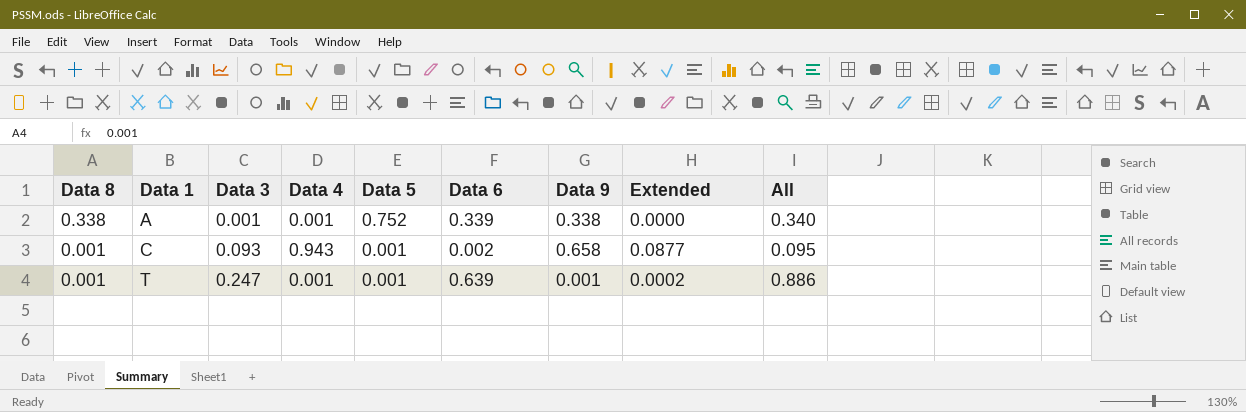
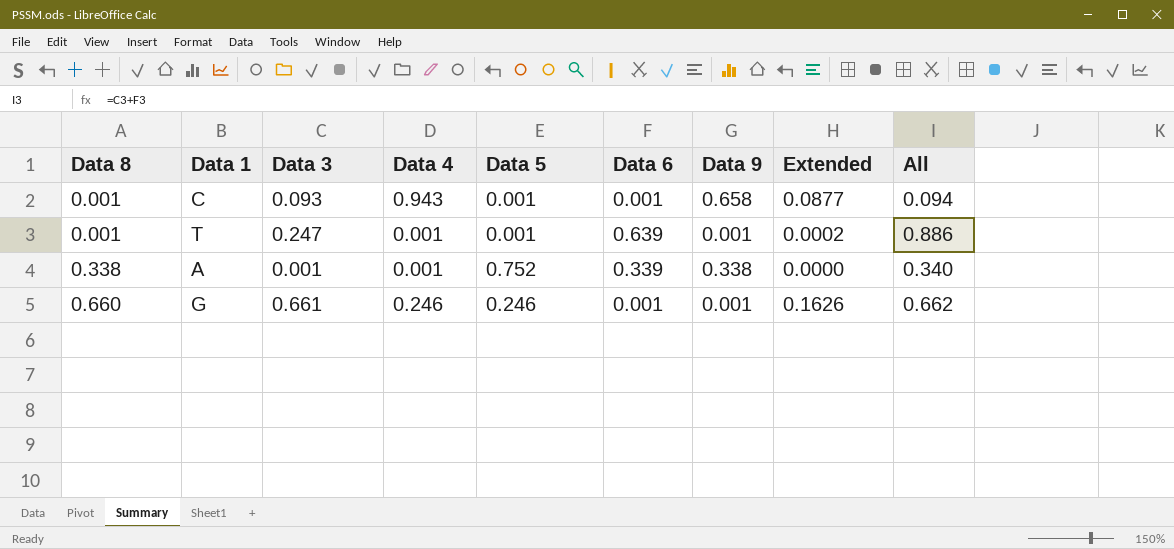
row order: Data 8 descending -> Data 8 ascending
C | Data 6: 0.002 -> 0.001
C | All: 0.095 -> 0.094
row G: none -> 0.660 | 0.661 | 0.246 | 0.246 | 0.001 | 0.001 | 0.1626 | 0.662

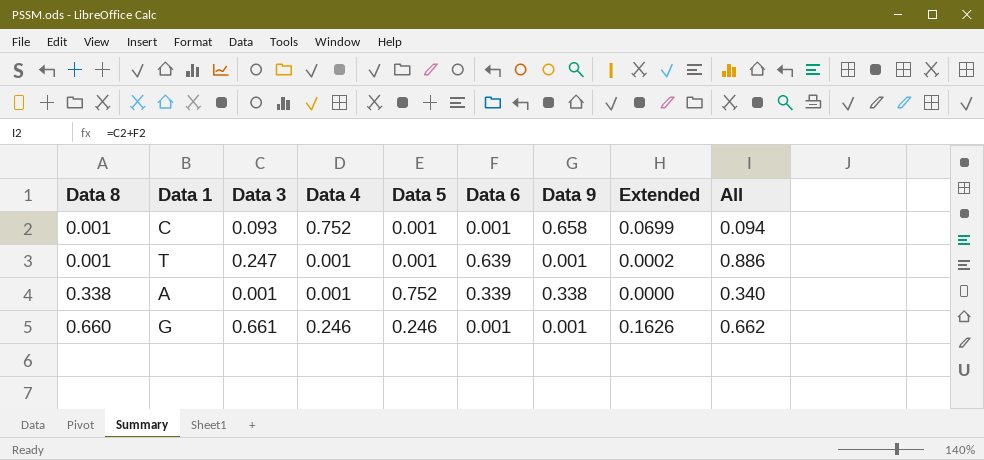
C | Data 4: 0.943 -> 0.752
C | Extended: 0.0877 -> 0.0699

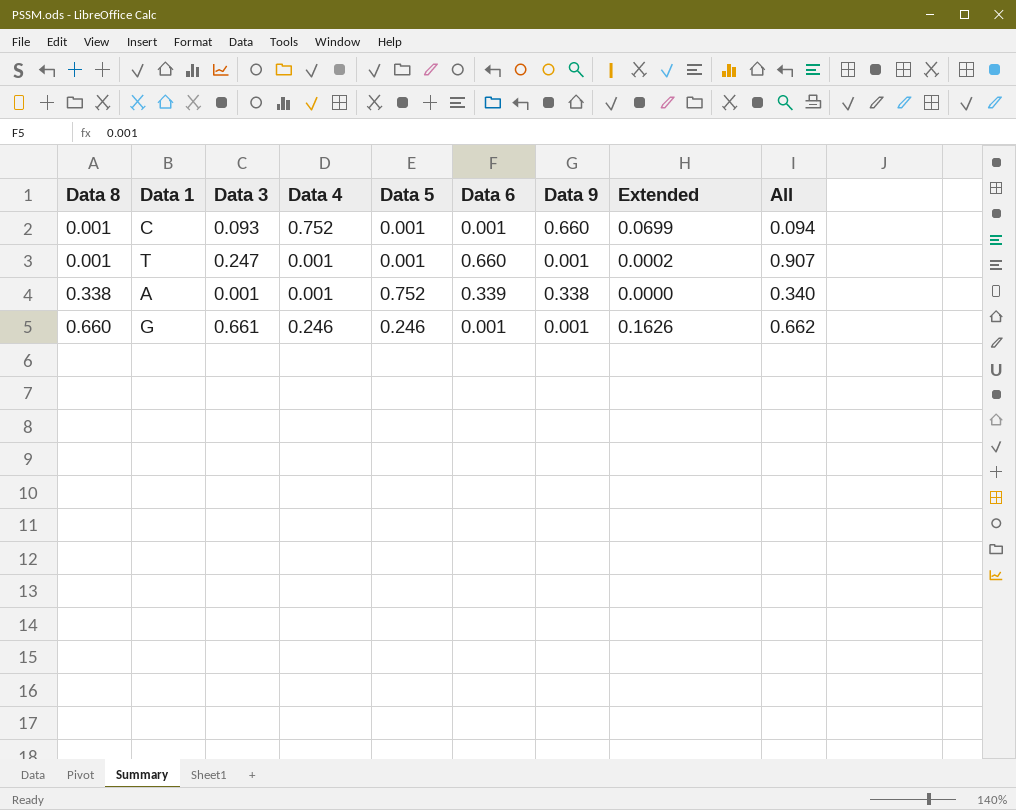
C | Data 9: 0.658 -> 0.660
T | Data 6: 0.639 -> 0.660
T | All: 0.886 -> 0.907

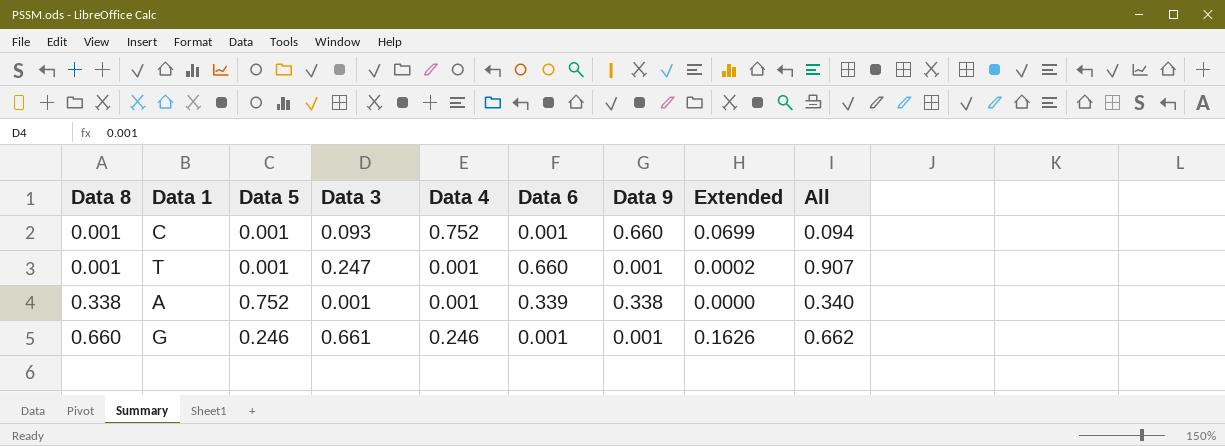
column Data 5 | position: 5 -> 3

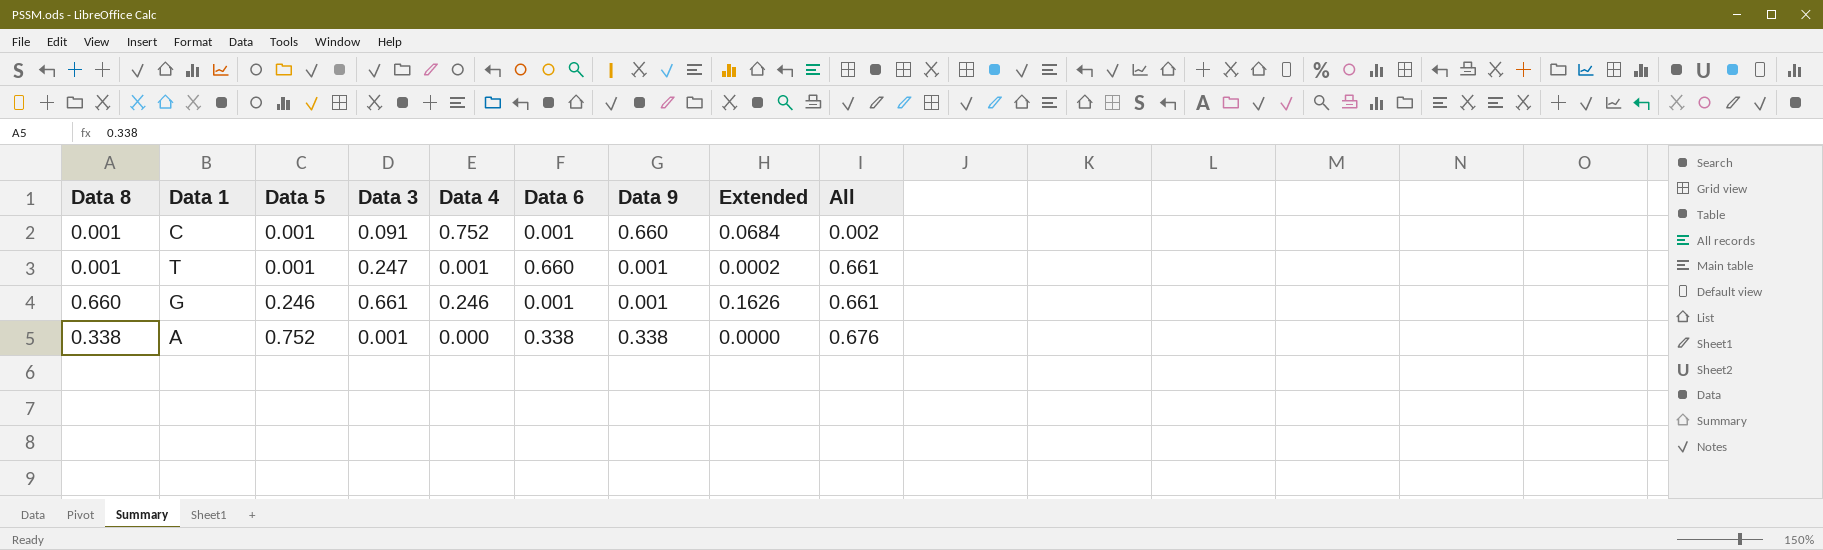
row order: Data 8 ascending -> Data 5 ascending
column All | formula: [Data 3] + [Data 6] -> [Data 8] + [Data 6]
C | Data 3: 0.093 -> 0.091
C | Extended: 0.0699 -> 0.0684
A | Data 4: 0.001 -> 0.000
A | Data 6: 0.339 -> 0.338

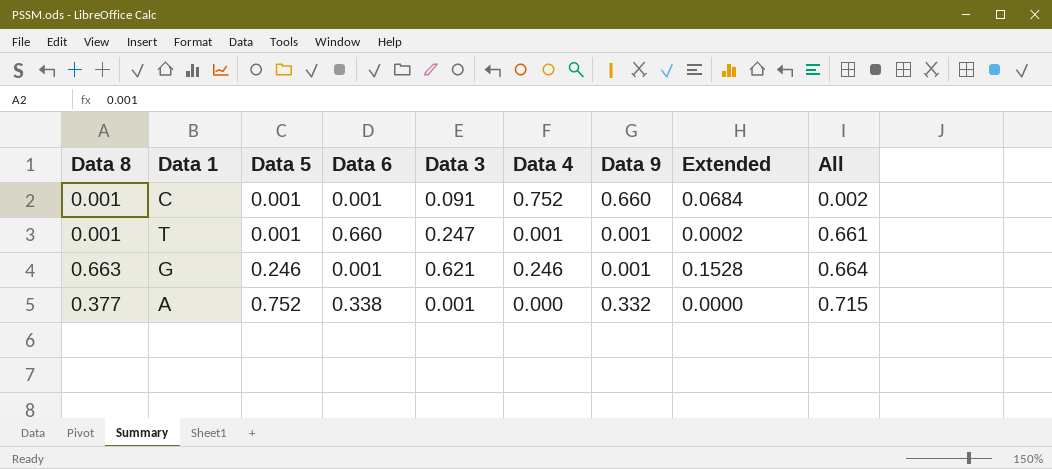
column Data 6 | position: 6 -> 4
G | Data 8: 0.660 -> 0.663
G | Data 3: 0.661 -> 0.621
G | Extended: 0.1626 -> 0.1528
G | All: 0.661 -> 0.664
A | Data 8: 0.338 -> 0.377
A | Data 9: 0.338 -> 0.332
A | All: 0.676 -> 0.715

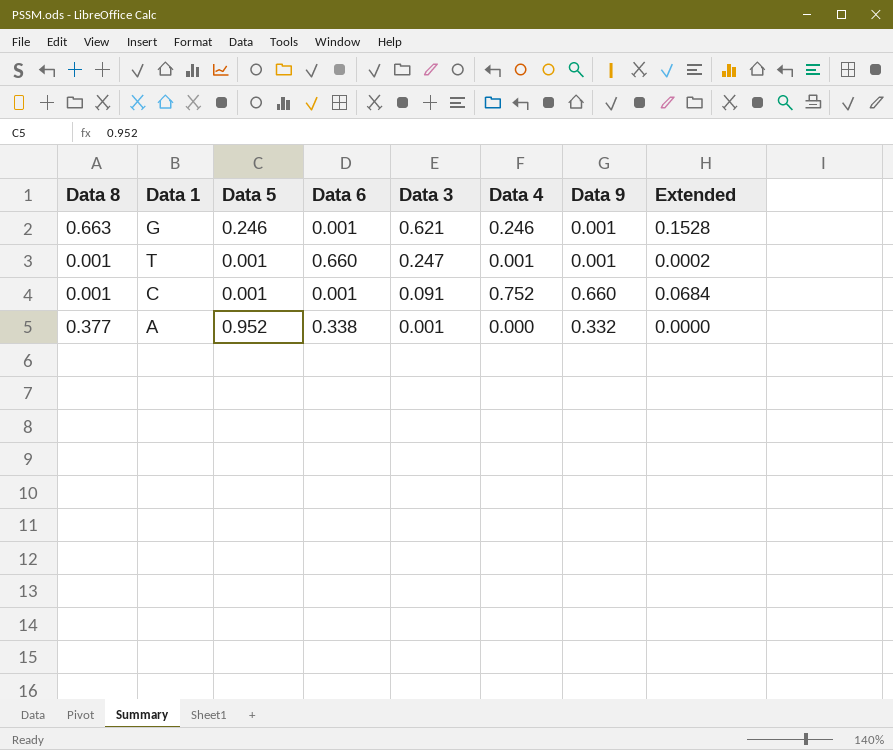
row order: Data 5 ascending -> Data 3 descending
column All | formula: [Data 8] + [Data 6] -> none
A | Data 5: 0.752 -> 0.952

